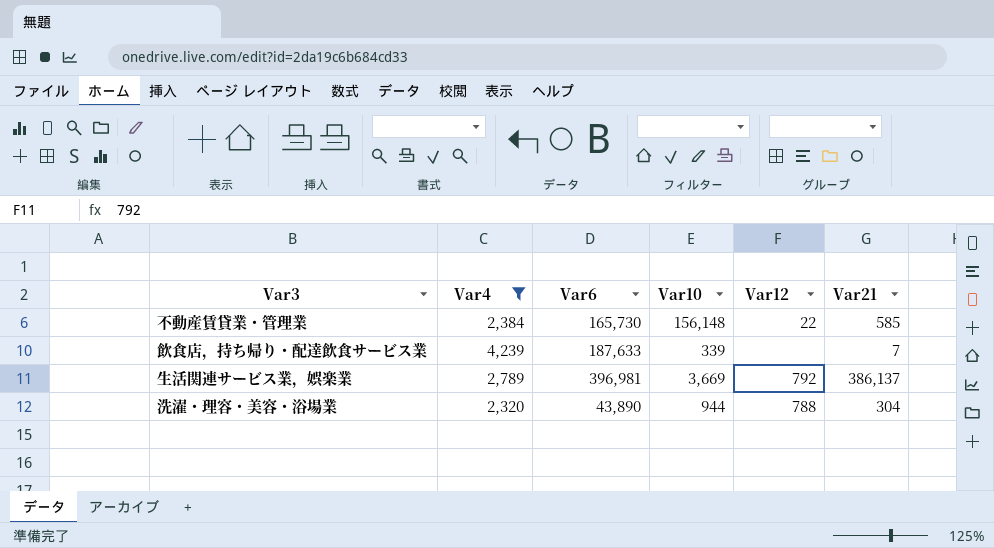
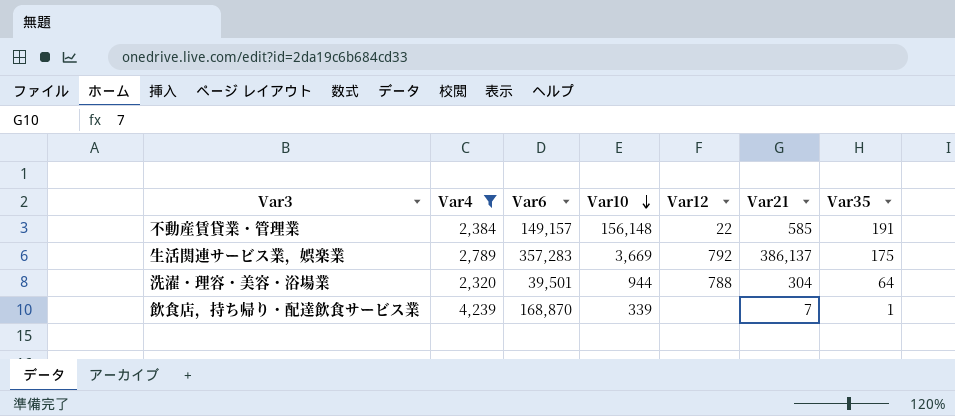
row order: none -> Var10 descending
column Var35 | position: none -> 7
不動産賃貸業・管理業 | Var6: 165,730 -> 149,157
生活関連サービス業，娯楽業 | Var6: 396,981 -> 357,283
洗濯・理容・美容・浴場業 | Var6: 43,890 -> 39,501
飲食店，持ち帰り・配達飲食サービス業 | Var6: 187,633 -> 168,870

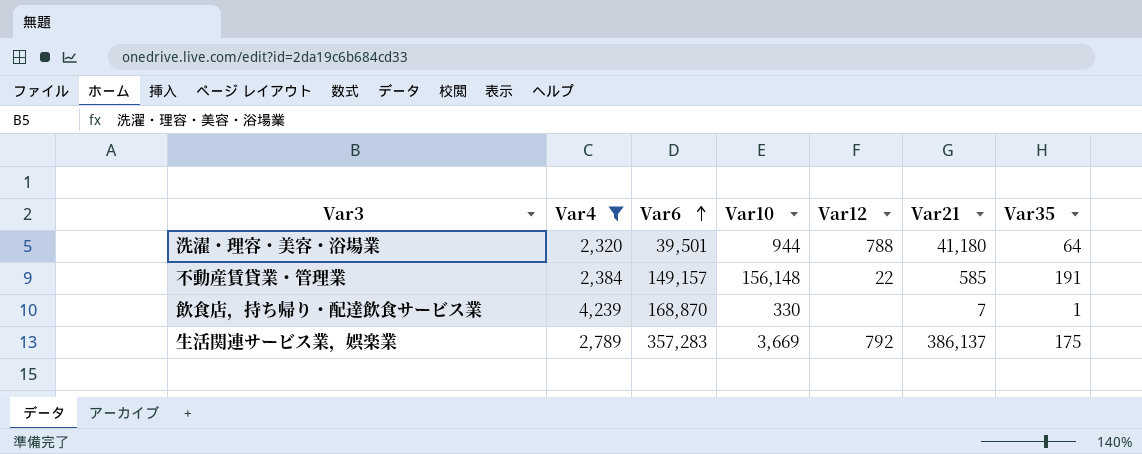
row order: Var10 descending -> Var6 ascending
洗濯・理容・美容・浴場業 | Var21: 304 -> 41,180
飲食店，持ち帰り・配達飲食サービス業 | Var10: 339 -> 330

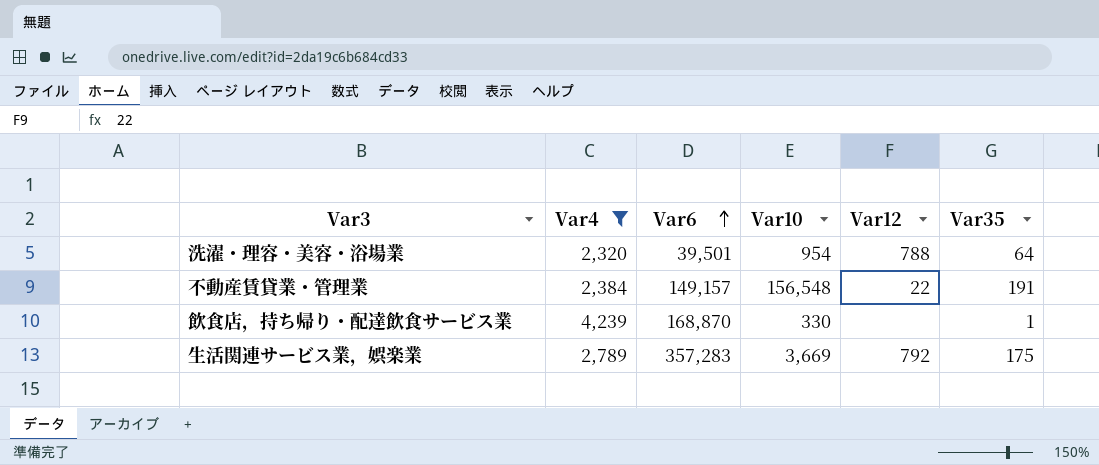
column Var21 | position: 6 -> none
洗濯・理容・美容・浴場業 | Var10: 944 -> 954
不動産賃貸業・管理業 | Var10: 156,148 -> 156,548

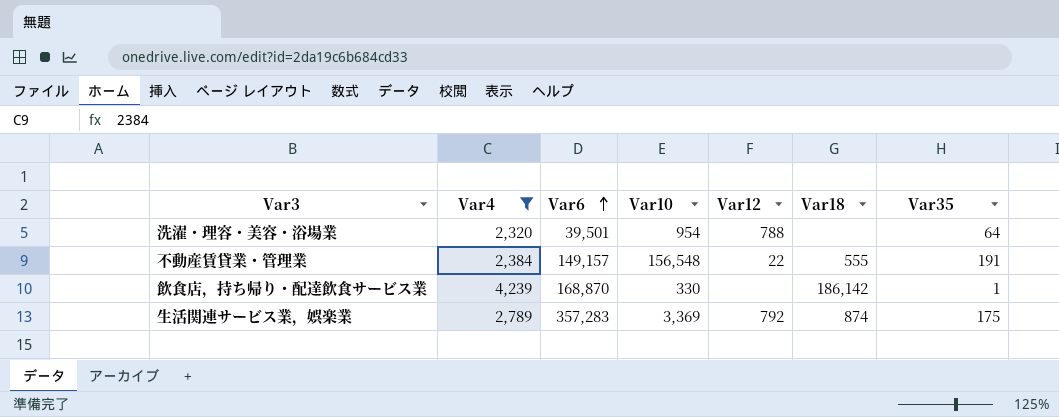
column Var18 | position: none -> 6
生活関連サービス業，娯楽業 | Var10: 3,669 -> 3,369

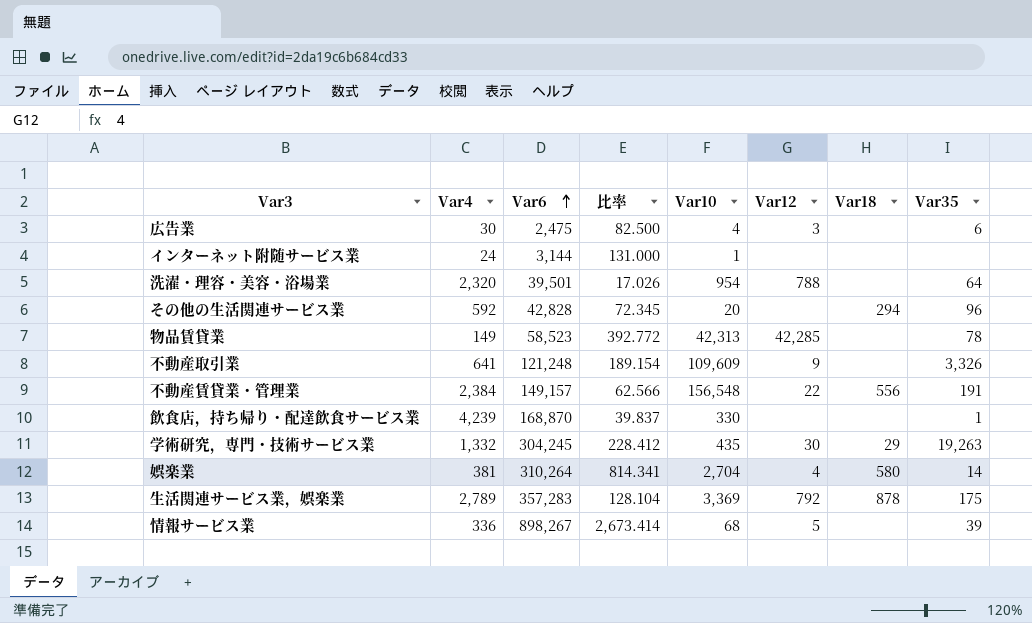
filter: Var4 >= 2,320 -> none
column 比率 | formula: none -> [Var6] / [Var4]
不動産賃貸業・管理業 | Var18: 555 -> 556
飲食店，持ち帰り・配達飲食サービス業 | Var18: 186,142 -> none
生活関連サービス業，娯楽業 | Var18: 874 -> 878

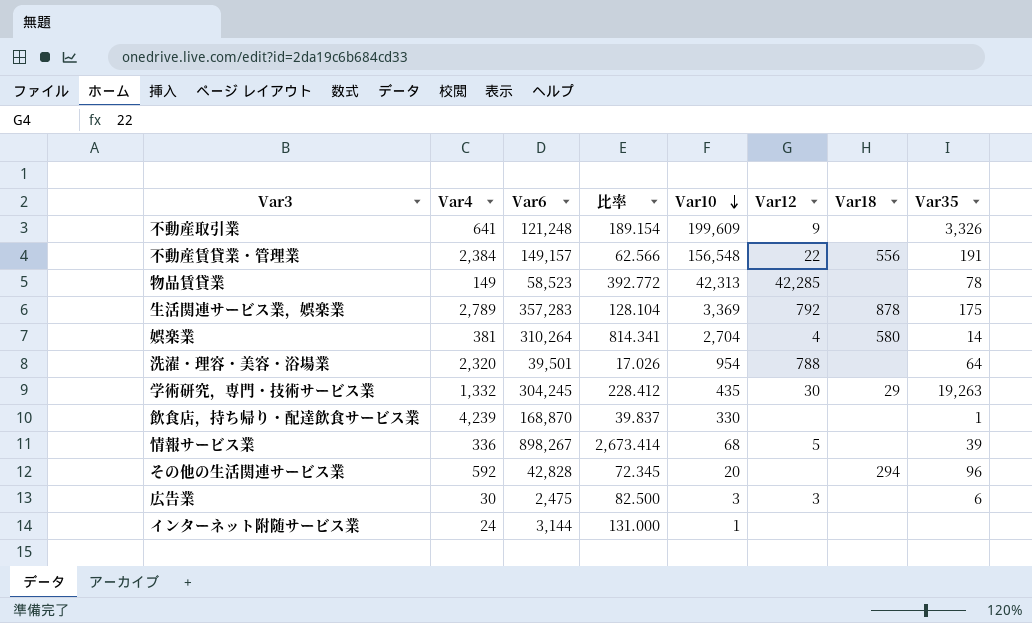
row order: Var6 ascending -> Var10 descending
不動産取引業 | Var10: 109,609 -> 199,609
広告業 | Var10: 4 -> 3

